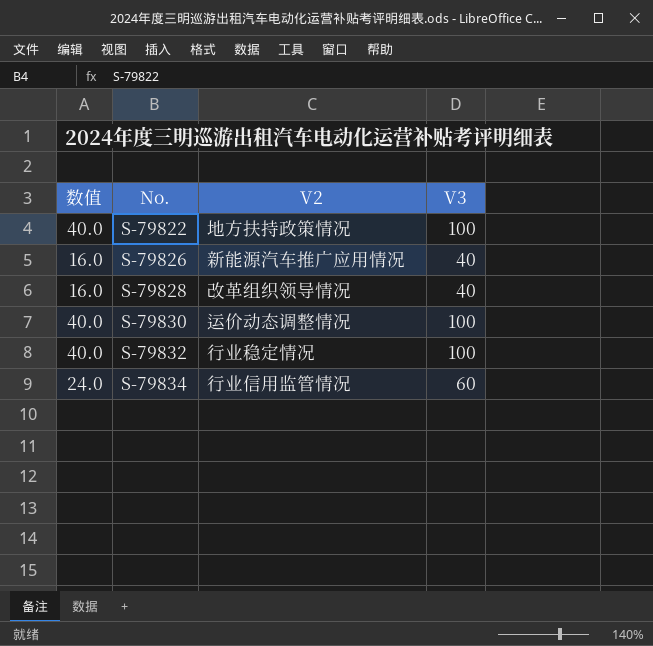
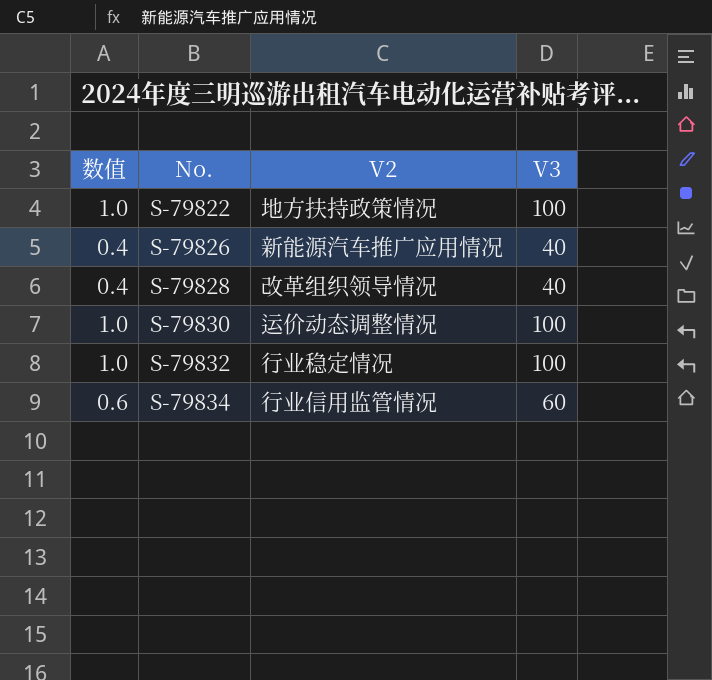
column 数值 | formula: [V3] * 0.4 -> [V3] * 0.01

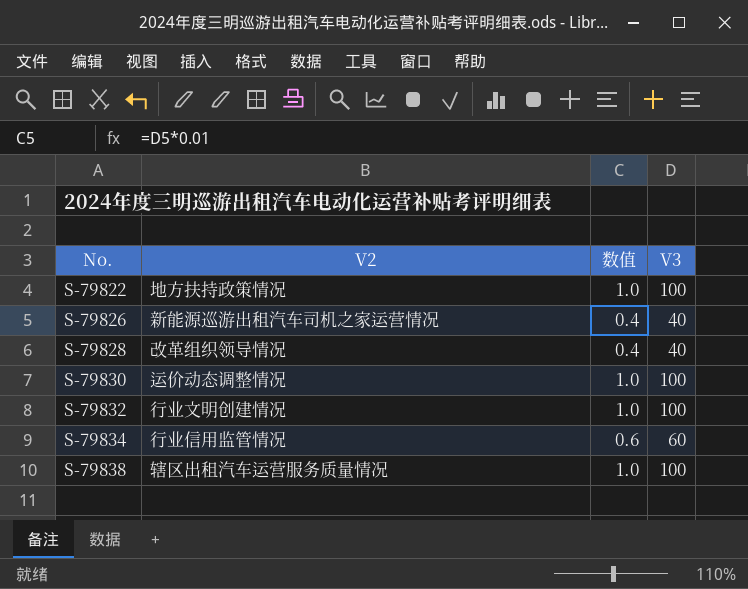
column 数值 | position: 1 -> 3
S-79826 | V2: 新能源汽车推广应用情况 -> 新能源巡游出租汽车司机之家运营情况
S-79832 | V2: 行业稳定情况 -> 行业文明创建情况
row S-79838: none -> 辖区出租汽车运营服务质量情况 | 1.0 | 100

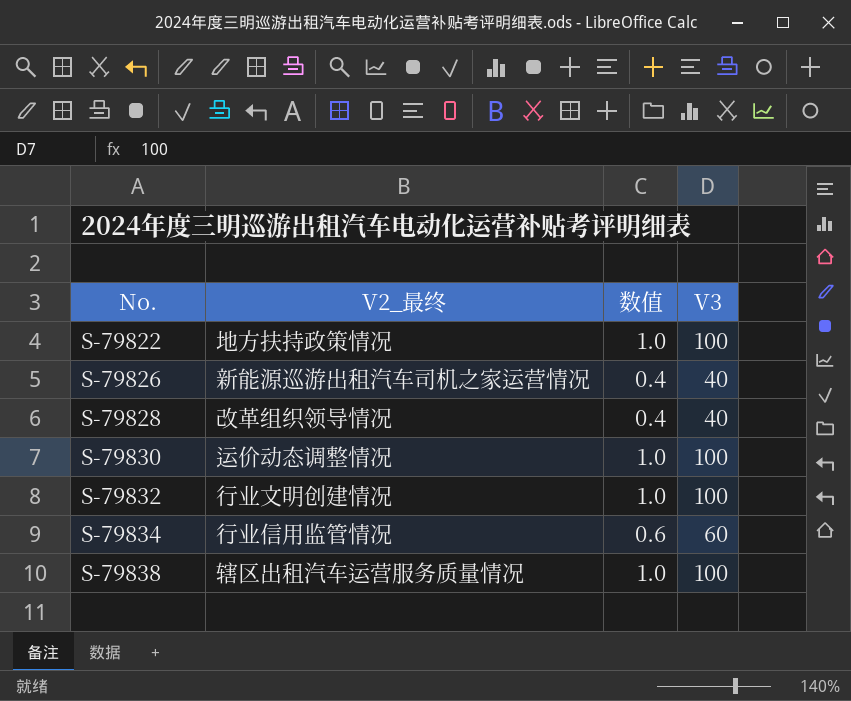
column name: V2 -> V2_最终

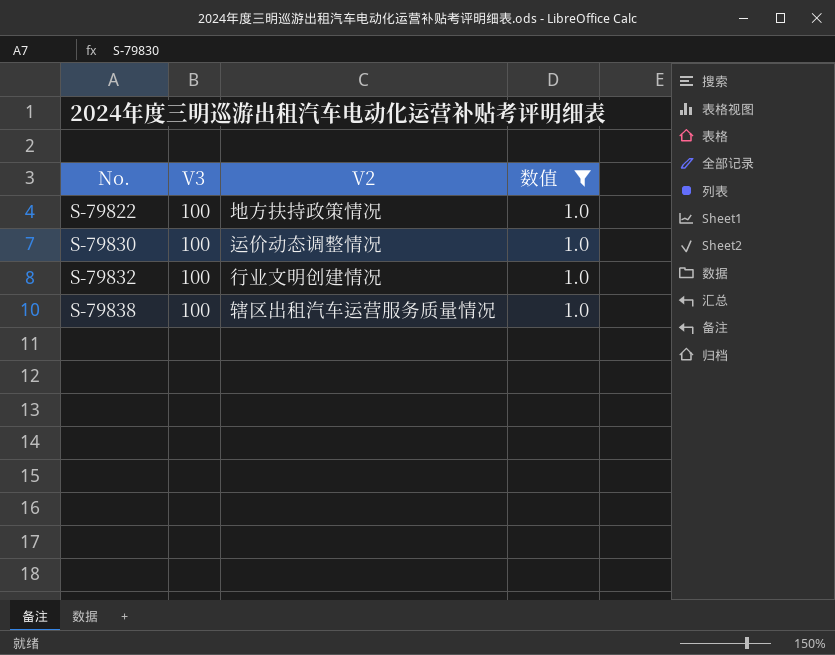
filter: none -> 数值 = 1.0
column V3 | position: 4 -> 2
column name: V2_最终 -> V2

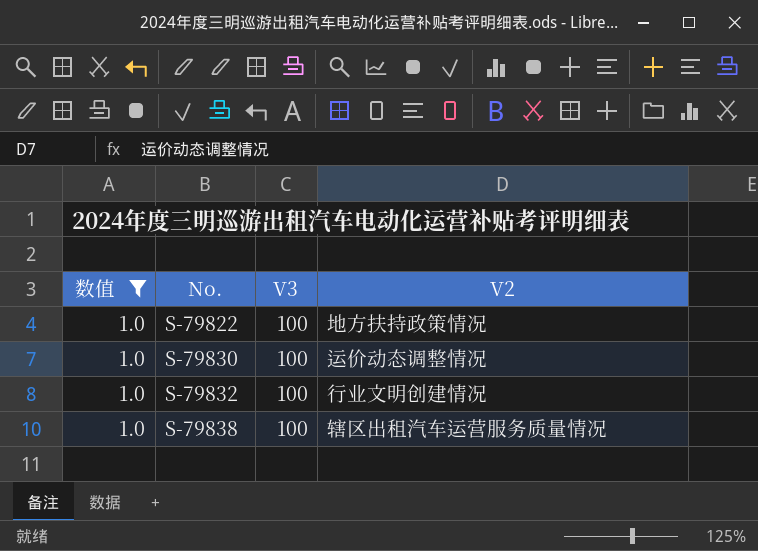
column 数值 | position: 4 -> 1

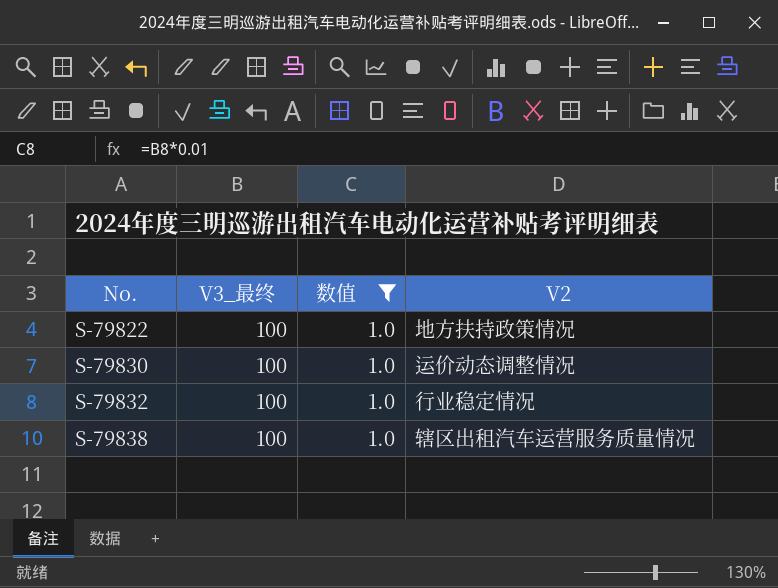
column name: V3 -> V3_最终
column 数值 | position: 1 -> 3
S-79832 | V2: 行业文明创建情况 -> 行业稳定情况

